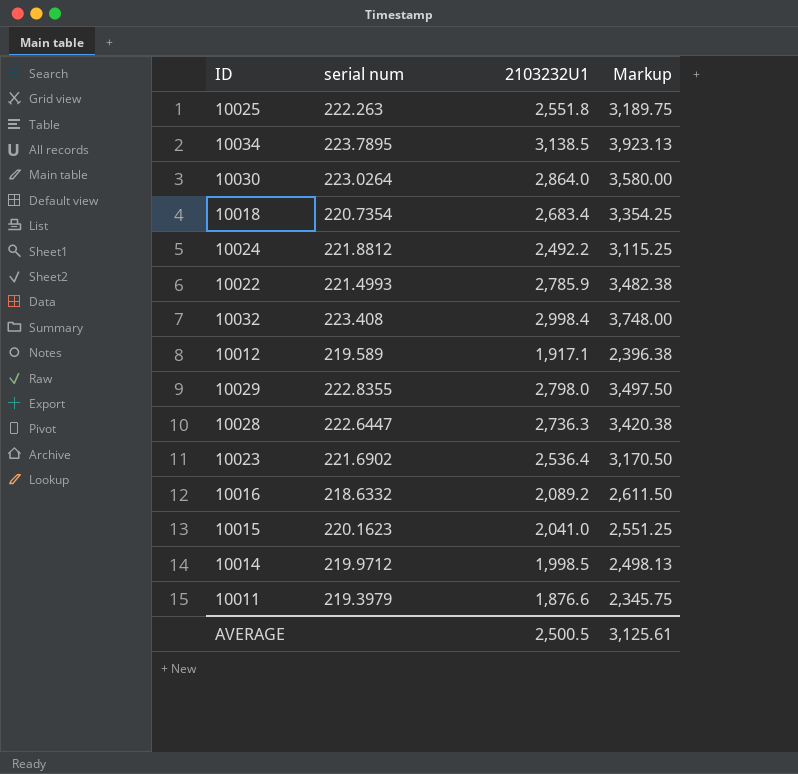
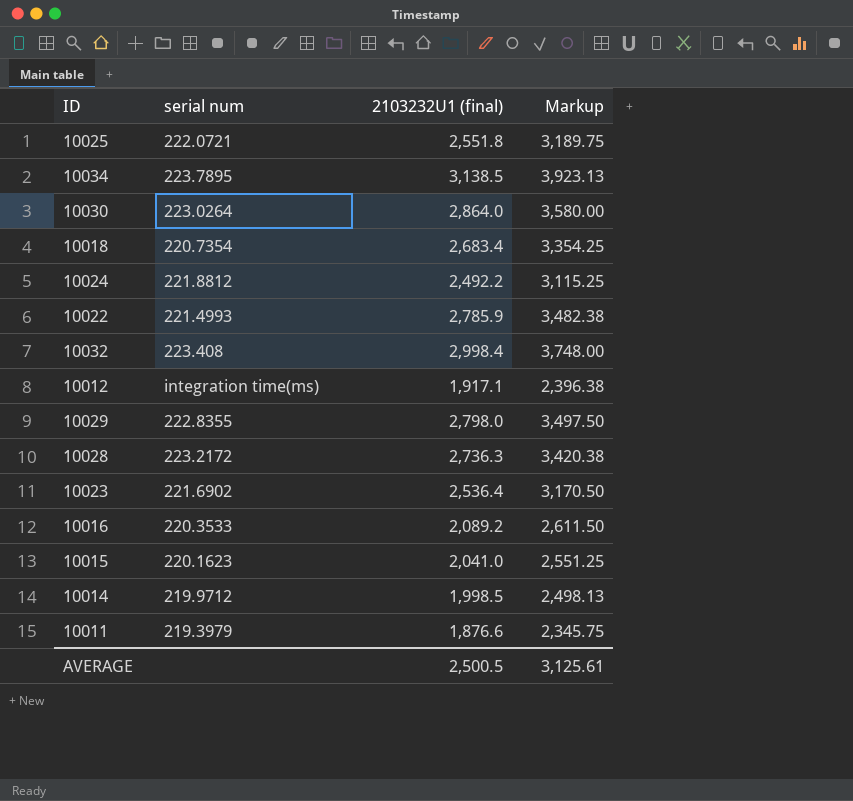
column name: 2103232U1 -> 2103232U1 (final)
10025 | serial num: 222.263 -> 222.0721
10012 | serial num: 219.589 -> integration time(ms)
10028 | serial num: 222.6447 -> 223.2172
10016 | serial num: 218.6332 -> 220.3533

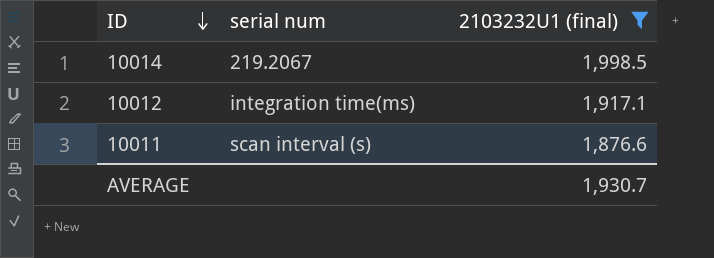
filter: none -> 2103232U1 (final) <= 1,998.5
row order: none -> ID descending
column Markup | formula: [2103232U1 (final)] * 1.25 -> none
10014 | serial num: 219.9712 -> 219.2067
10011 | serial num: 219.3979 -> scan interval (s)
AVERAGE | 2103232U1 (final): 2,500.5 -> 1,930.7

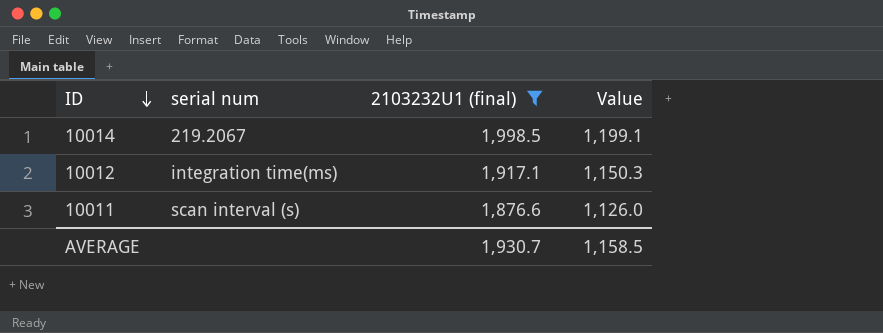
column Value | formula: none -> [2103232U1 (final)] * 0.6

